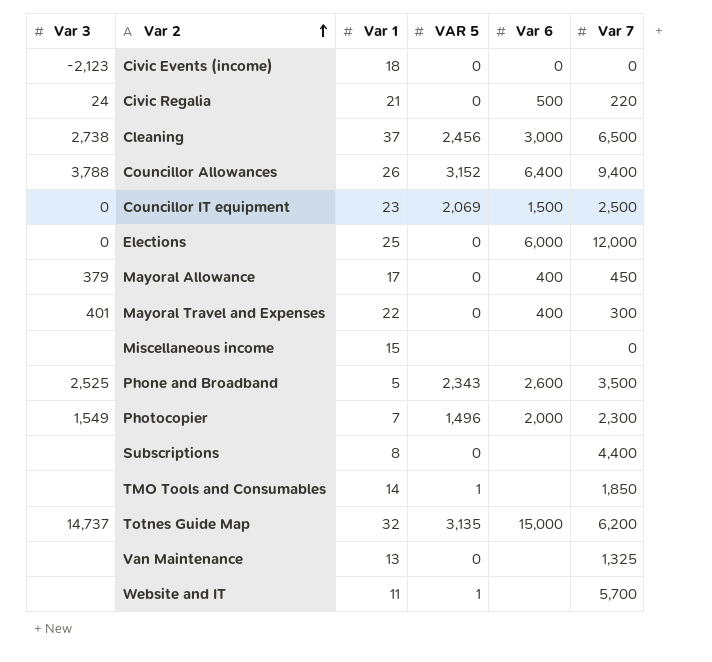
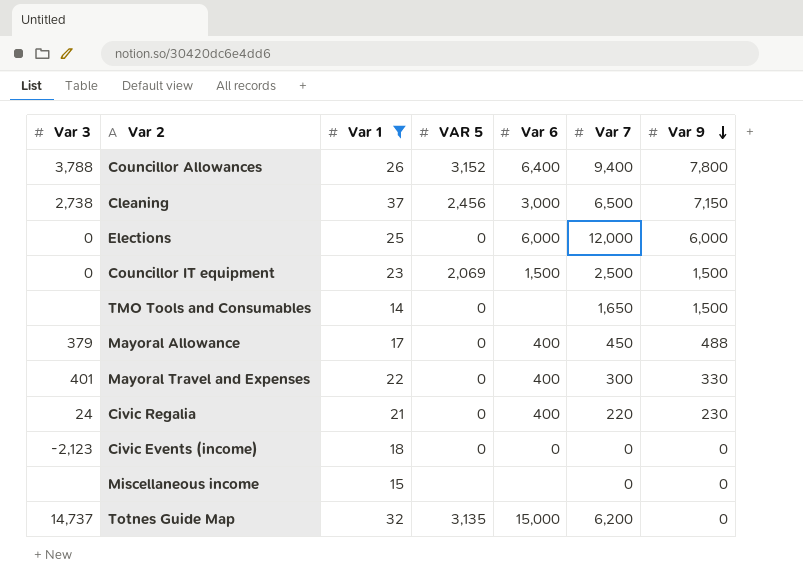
filter: none -> Var 1 >= 14
row order: Var 2 ascending -> Var 9 descending
column Var 9 | position: none -> 7
TMO Tools and Consumables | VAR 5: 1 -> 0
TMO Tools and Consumables | Var 7: 1,850 -> 1,650
Civic Regalia | Var 6: 500 -> 400

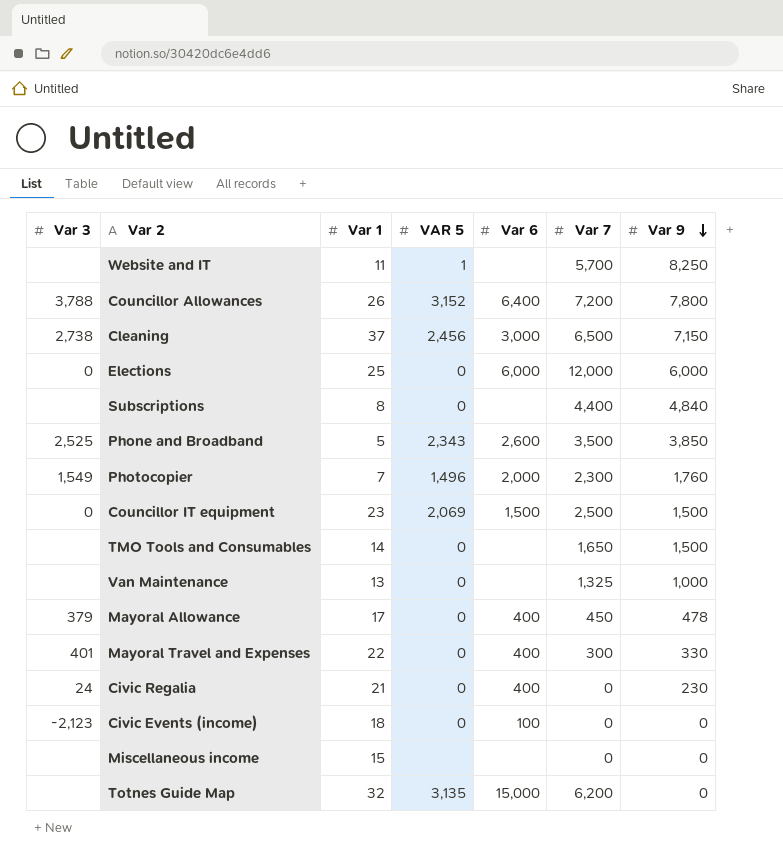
filter: Var 1 >= 14 -> none
Councillor Allowances | Var 7: 9,400 -> 7,200
Mayoral Allowance | Var 9: 488 -> 478
Civic Regalia | Var 7: 220 -> 0
Civic Events (income) | Var 6: 0 -> 100
Totnes Guide Map | Var 3: 14,737 -> none

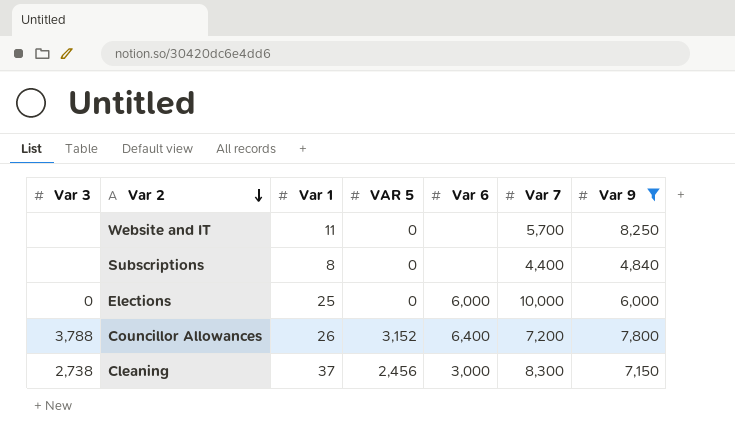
filter: none -> Var 9 >= 4,840
row order: Var 9 descending -> Var 2 descending
Website and IT | VAR 5: 1 -> 0
Elections | Var 7: 12,000 -> 10,000
Cleaning | Var 7: 6,500 -> 8,300

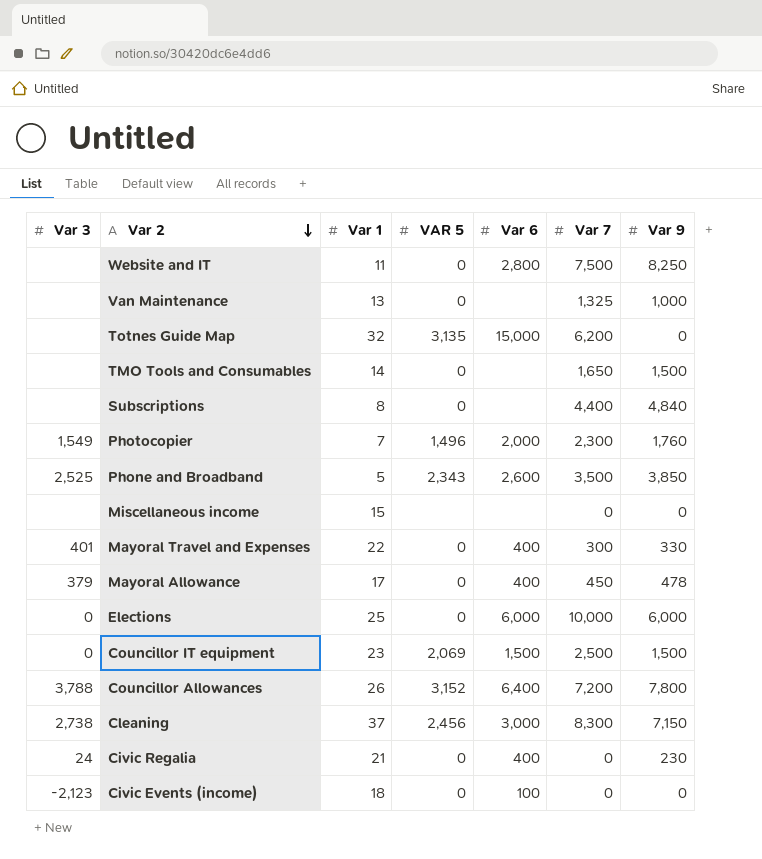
filter: Var 9 >= 4,840 -> none
Website and IT | Var 6: none -> 2,800
Website and IT | Var 7: 5,700 -> 7,500

